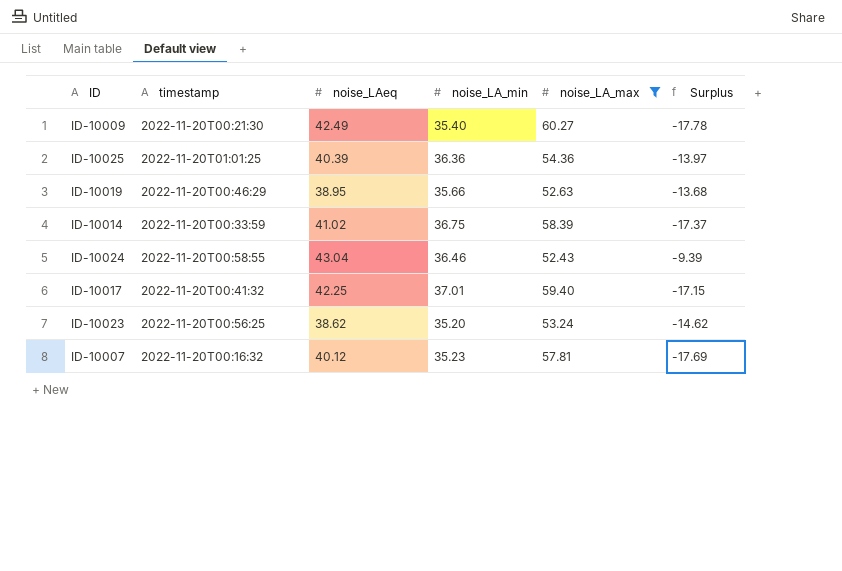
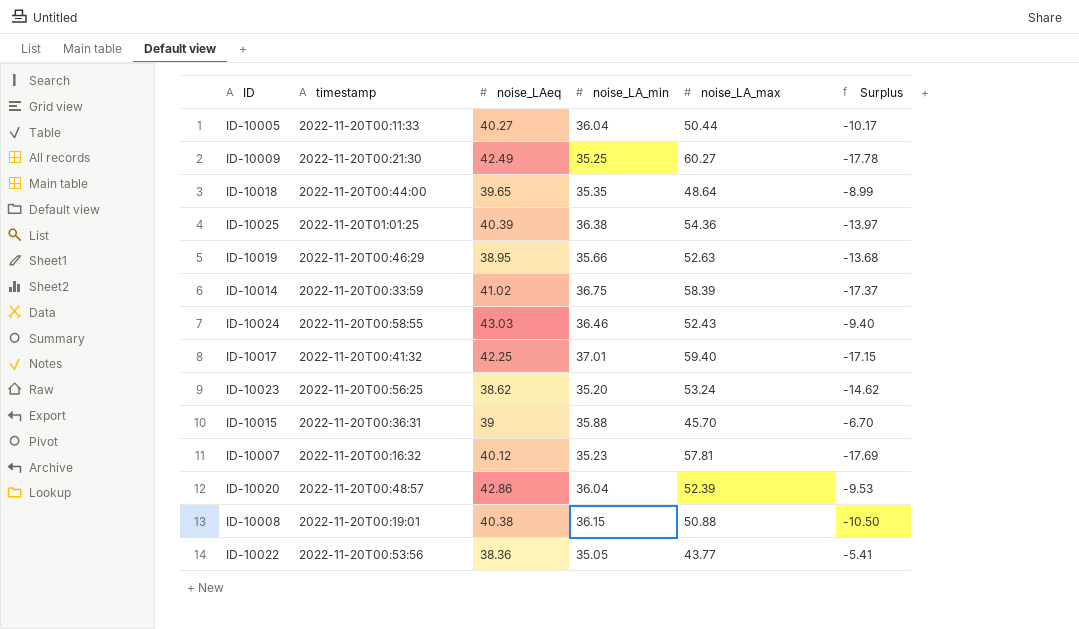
filter: noise_LA_max >= 52.43 -> none
ID-10009 | noise_LA_min: 35.40 -> 35.25
ID-10025 | noise_LA_min: 36.36 -> 36.38
ID-10024 | noise_LAeq: 43.04 -> 43.03
ID-10024 | Surplus: -9.39 -> -9.40

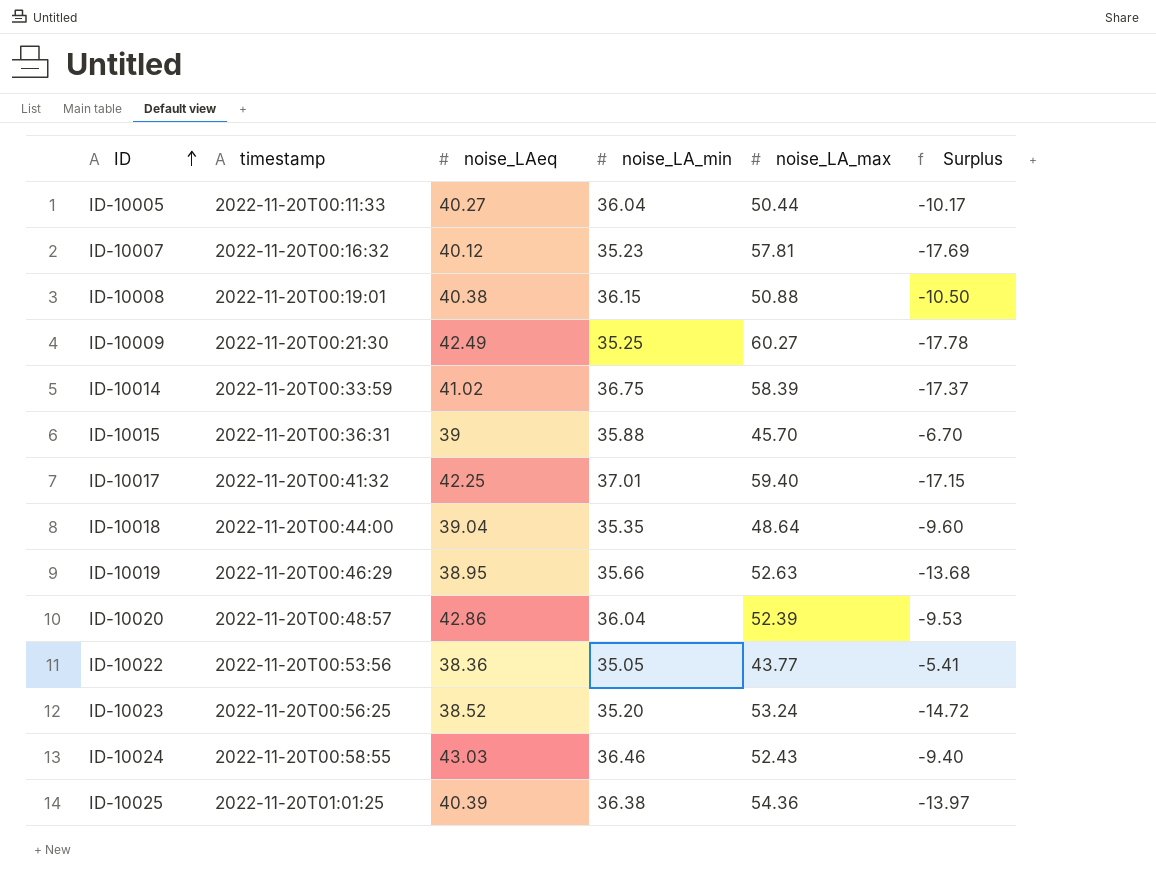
row order: none -> ID ascending
ID-10018 | noise_LAeq: 39.65 -> 39.04
ID-10018 | Surplus: -8.99 -> -9.60
ID-10023 | noise_LAeq: 38.62 -> 38.52
ID-10023 | Surplus: -14.62 -> -14.72

